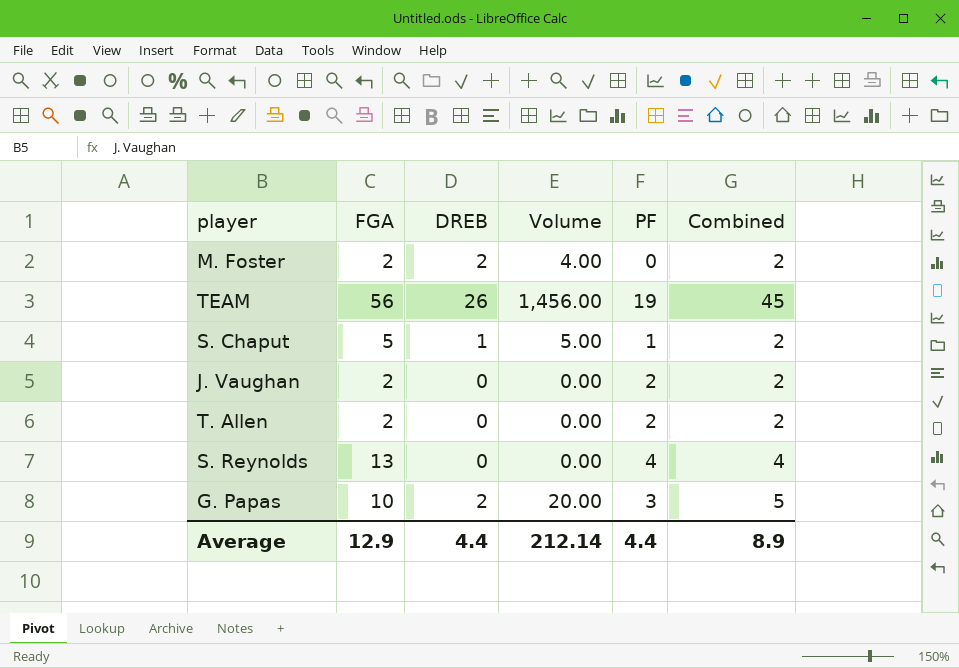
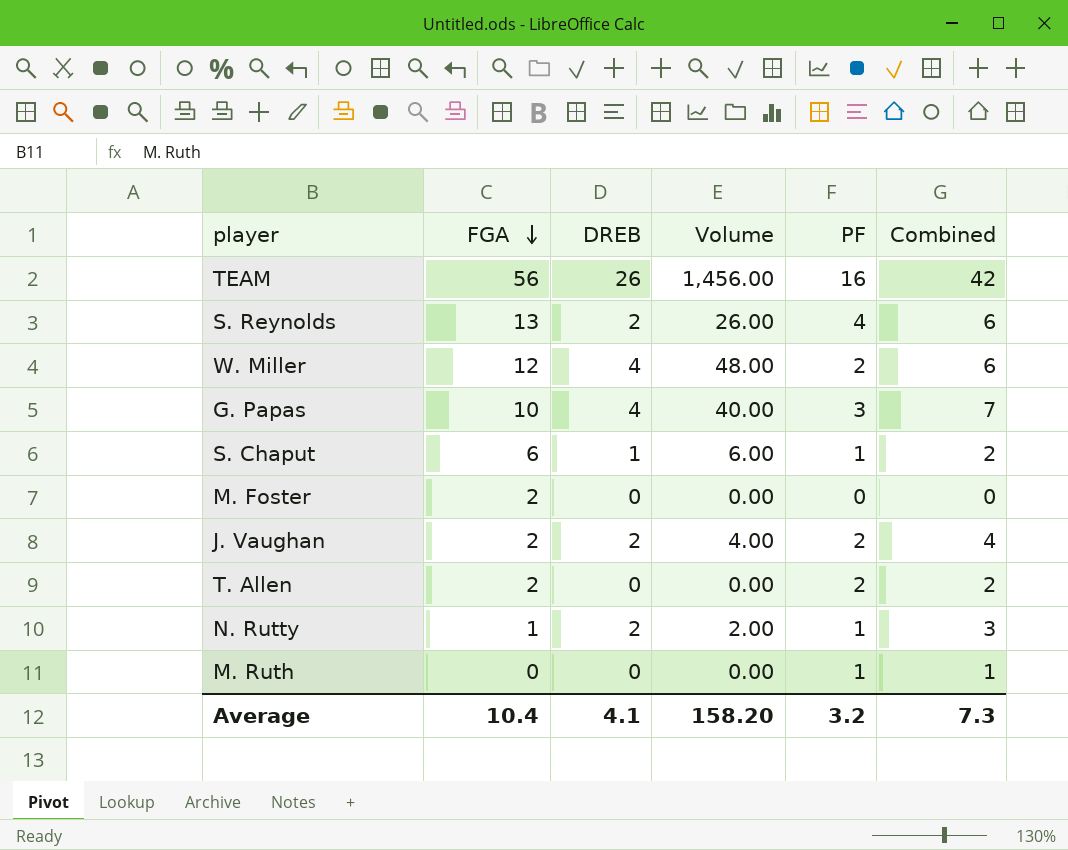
row order: none -> FGA descending
TEAM | PF: 19 -> 16
TEAM | Combined: 45 -> 42
S. Reynolds | DREB: 0 -> 2
S. Reynolds | Volume: 0.00 -> 26.00
S. Reynolds | Combined: 4 -> 6
row W. Miller: none -> 12 | 4 | 48.00 | 2 | 6
G. Papas | DREB: 2 -> 4
G. Papas | Volume: 20.00 -> 40.00
G. Papas | Combined: 5 -> 7
S. Chaput | FGA: 5 -> 6
S. Chaput | Volume: 5.00 -> 6.00
M. Foster | DREB: 2 -> 0
M. Foster | Volume: 4.00 -> 0.00
M. Foster | Combined: 2 -> 0
J. Vaughan | DREB: 0 -> 2
J. Vaughan | Volume: 0.00 -> 4.00
J. Vaughan | Combined: 2 -> 4
row N. Rutty: none -> 1 | 2 | 2.00 | 1 | 3
row M. Ruth: none -> 0 | 0 | 0.00 | 1 | 1
Average | FGA: 12.9 -> 10.4
Average | DREB: 4.4 -> 4.1
Average | Volume: 212.14 -> 158.20
Average | PF: 4.4 -> 3.2
Average | Combined: 8.9 -> 7.3

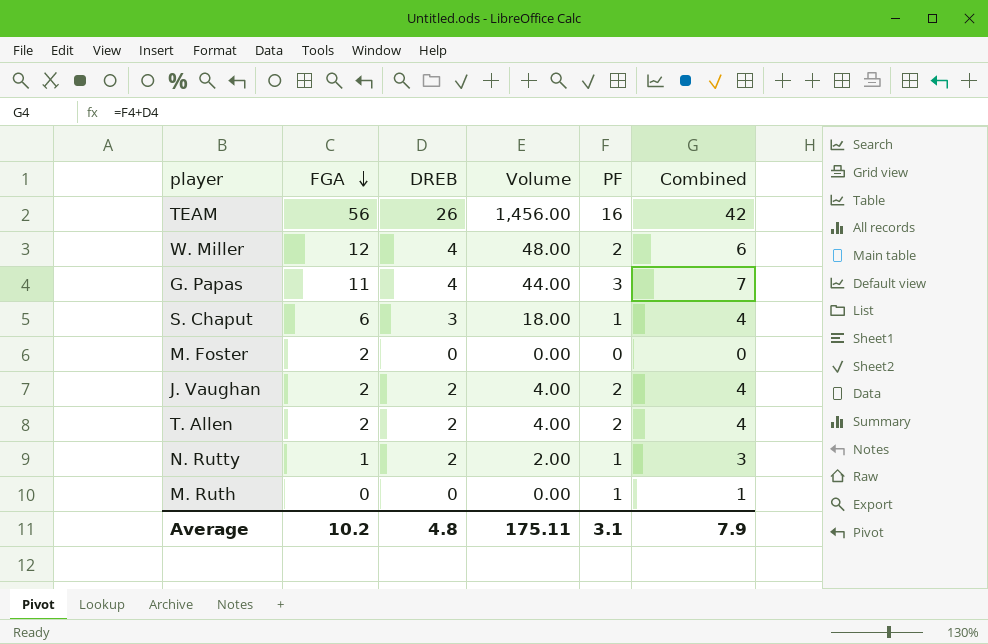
row S. Reynolds: 13 | 2 | 26.00 | 4 | 6 -> none
G. Papas | FGA: 10 -> 11
G. Papas | Volume: 40.00 -> 44.00
S. Chaput | DREB: 1 -> 3
S. Chaput | Volume: 6.00 -> 18.00
S. Chaput | Combined: 2 -> 4
T. Allen | DREB: 0 -> 2
T. Allen | Volume: 0.00 -> 4.00
T. Allen | Combined: 2 -> 4
Average | FGA: 10.4 -> 10.2
Average | DREB: 4.1 -> 4.8
Average | Volume: 158.20 -> 175.11
Average | PF: 3.2 -> 3.1
Average | Combined: 7.3 -> 7.9

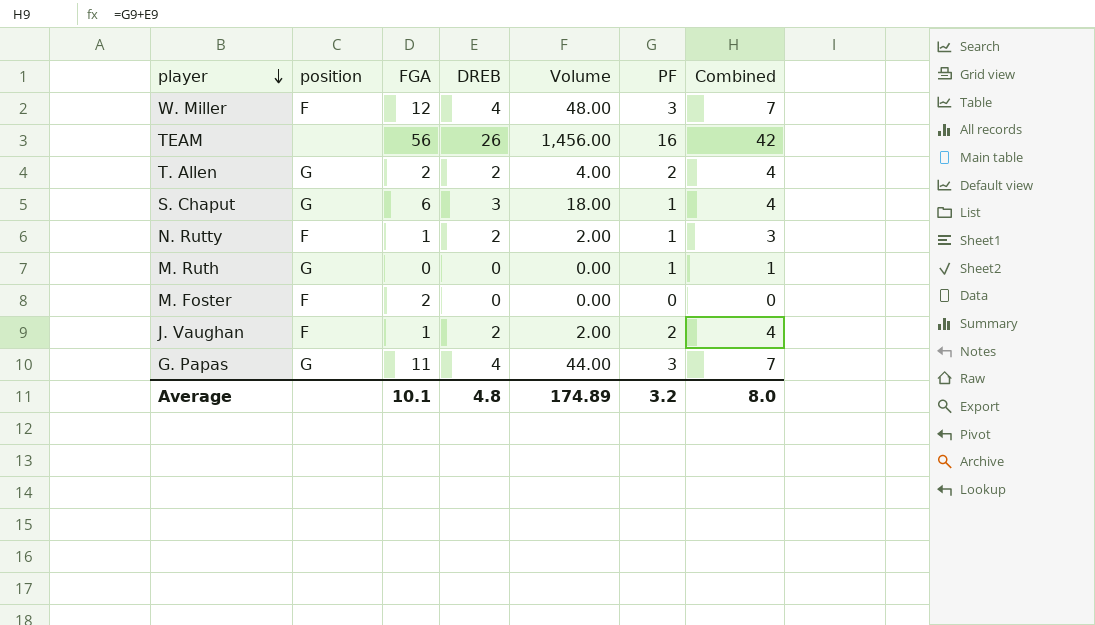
row order: FGA descending -> player descending
column position | position: none -> 2
W. Miller | PF: 2 -> 3
W. Miller | Combined: 6 -> 7
J. Vaughan | FGA: 2 -> 1
J. Vaughan | Volume: 4.00 -> 2.00
Average | FGA: 10.2 -> 10.1
Average | Volume: 175.11 -> 174.89
Average | PF: 3.1 -> 3.2
Average | Combined: 7.9 -> 8.0

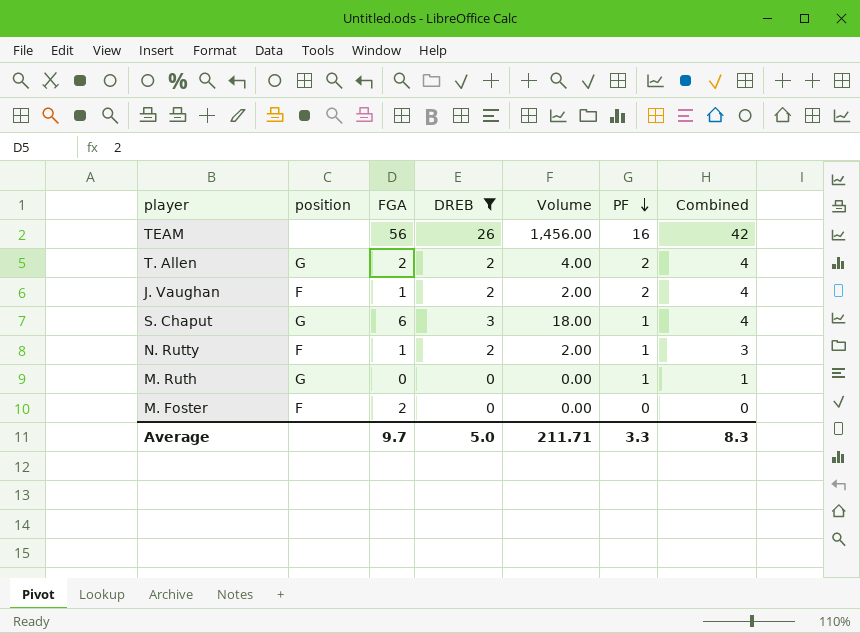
filter: none -> DREB != 4
row order: player descending -> PF descending
Average | FGA: 10.1 -> 9.7
Average | DREB: 4.8 -> 5.0
Average | Volume: 174.89 -> 211.71
Average | PF: 3.2 -> 3.3
Average | Combined: 8.0 -> 8.3

